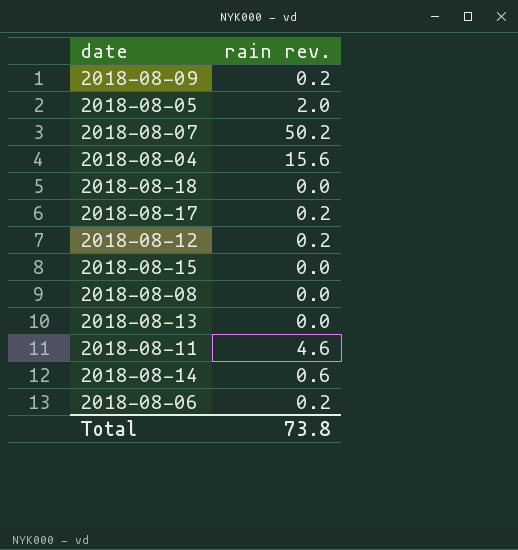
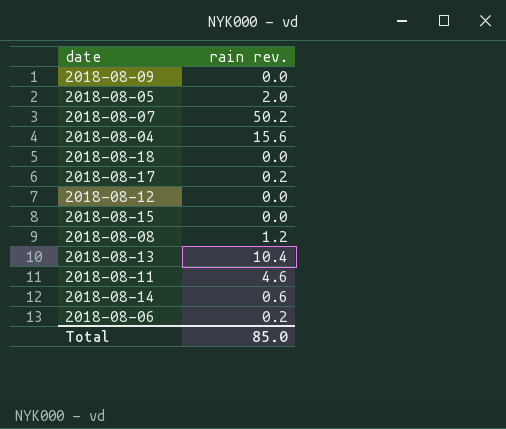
2018-08-09 | rain rev.: 0.2 -> 0.0
2018-08-12 | rain rev.: 0.2 -> 0.0
2018-08-08 | rain rev.: 0.0 -> 1.2
2018-08-13 | rain rev.: 0.0 -> 10.4
Total | rain rev.: 73.8 -> 85.0

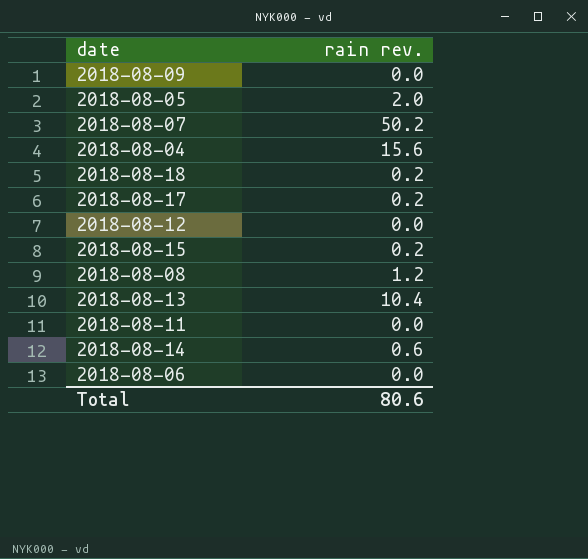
2018-08-18 | rain rev.: 0.0 -> 0.2
2018-08-15 | rain rev.: 0.0 -> 0.2
2018-08-11 | rain rev.: 4.6 -> 0.0
2018-08-06 | rain rev.: 0.2 -> 0.0
Total | rain rev.: 85.0 -> 80.6

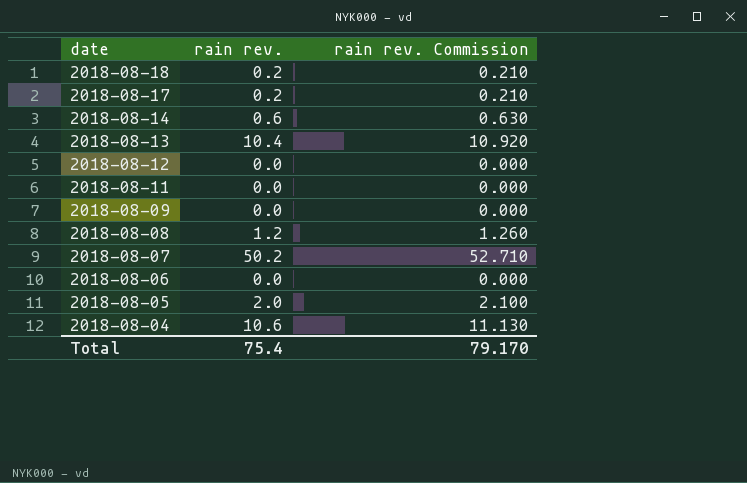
row order: none -> date descending
column rain rev. Commission | formula: none -> [rain rev.] * 1.05
row 2018-08-15: 0.2 -> none
2018-08-04 | rain rev.: 15.6 -> 10.6
Total | rain rev.: 80.6 -> 75.4

